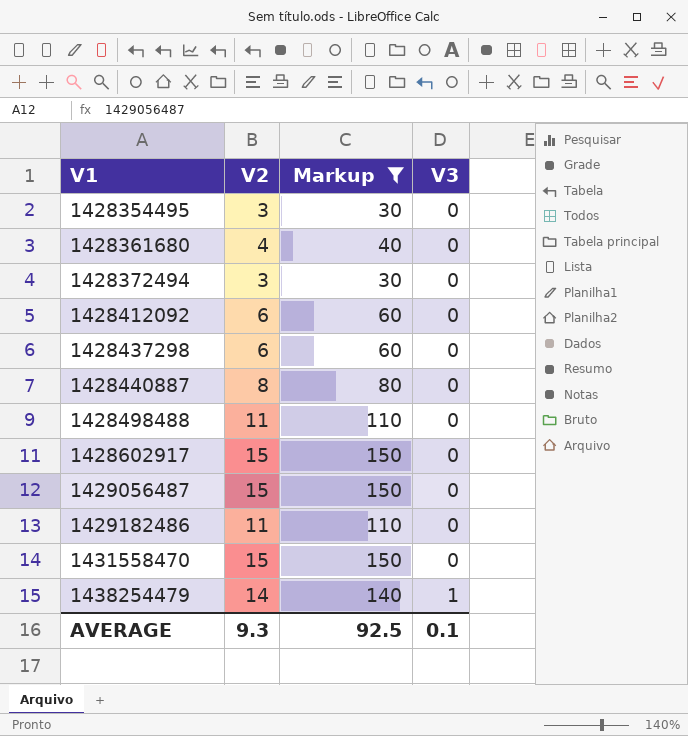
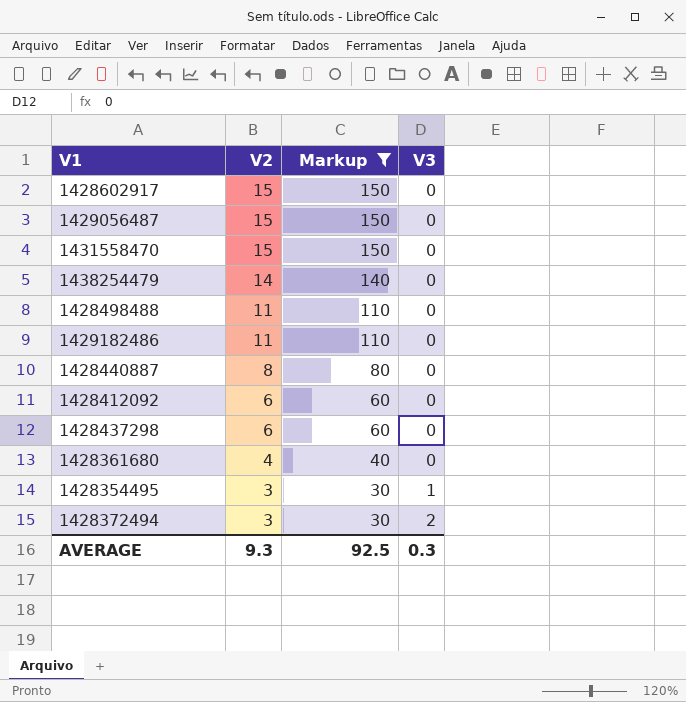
row order: V1 ascending -> V2 descending
1438254479 | V3: 1 -> 0
1428354495 | V3: 0 -> 1
1428372494 | V3: 0 -> 2
AVERAGE | V3: 0.1 -> 0.3

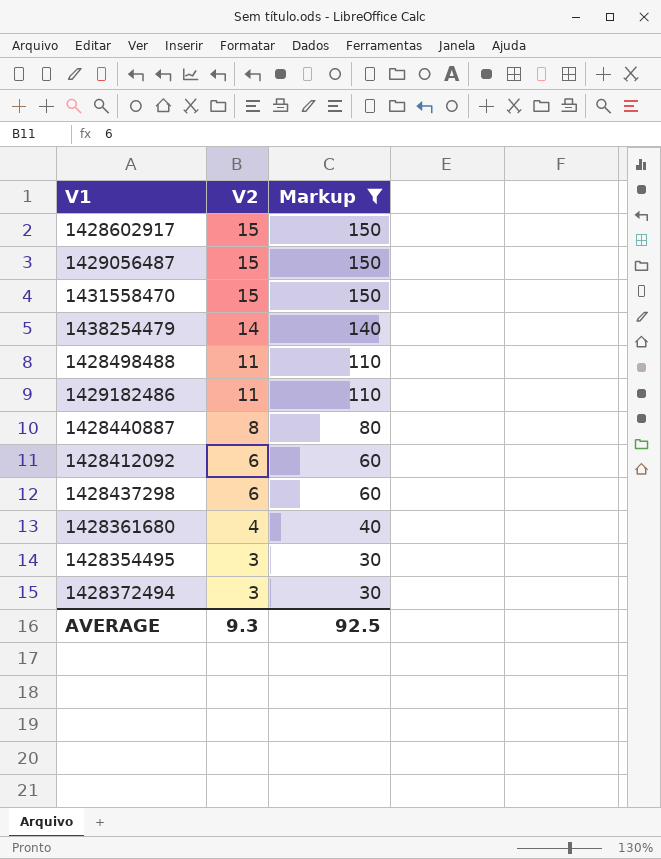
column V3 | position: 4 -> none

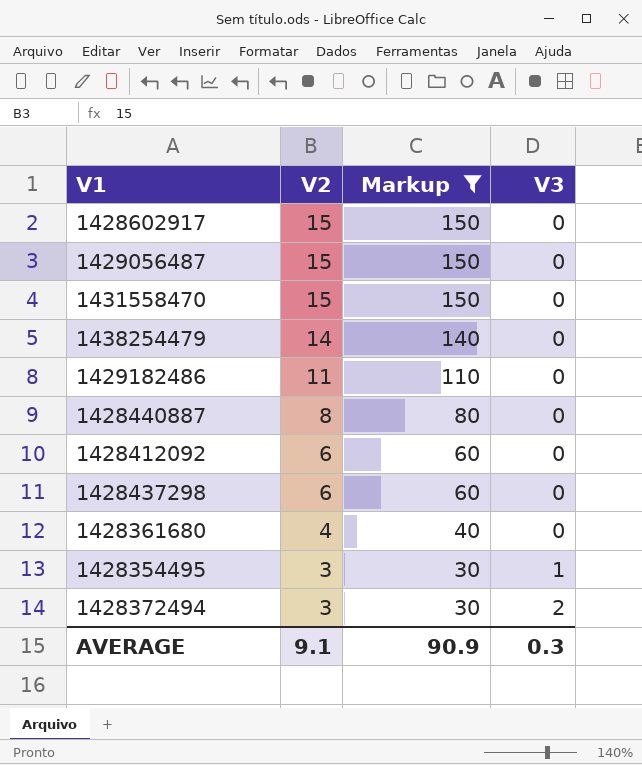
column V3 | position: none -> 4
row 1428498488: 11 | 110 -> none
AVERAGE | V2: 9.3 -> 9.1
AVERAGE | Markup: 92.5 -> 90.9

